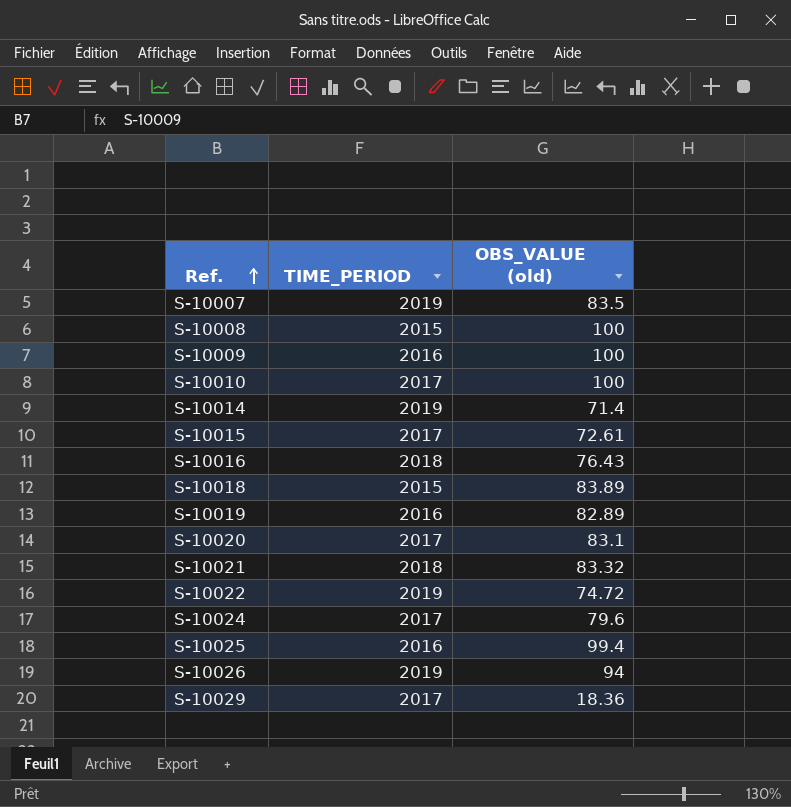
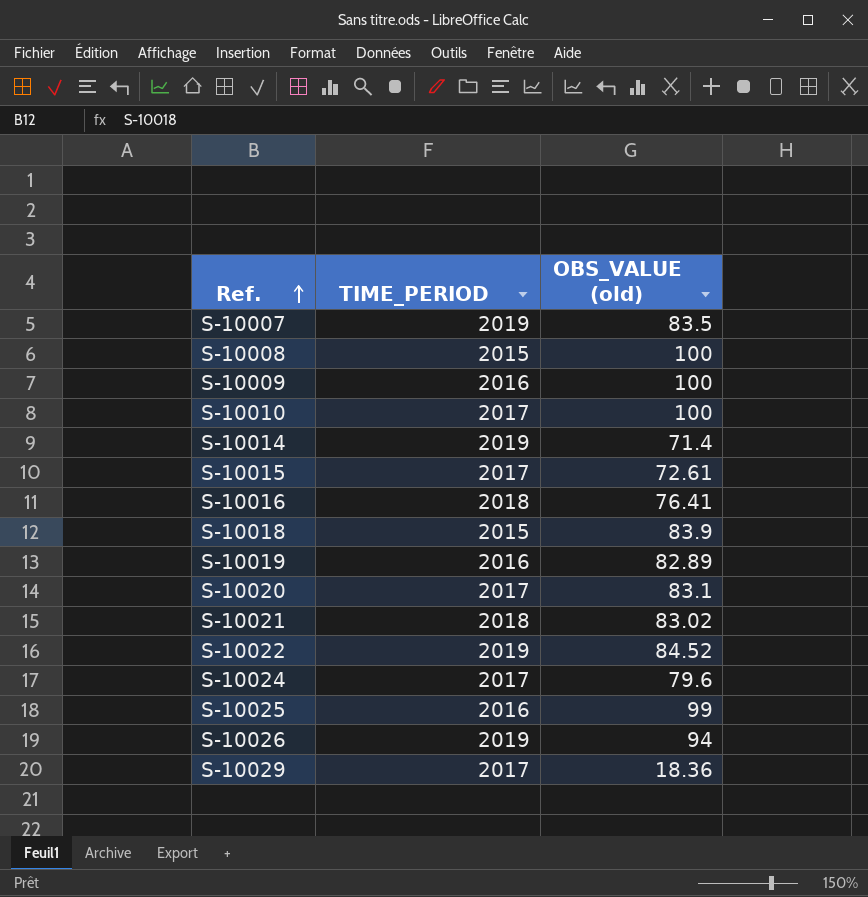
S-10016 | OBS_VALUE (old): 76.43 -> 76.41
S-10018 | OBS_VALUE (old): 83.89 -> 83.9
S-10021 | OBS_VALUE (old): 83.32 -> 83.02
S-10022 | OBS_VALUE (old): 74.72 -> 84.52
S-10025 | OBS_VALUE (old): 99.4 -> 99

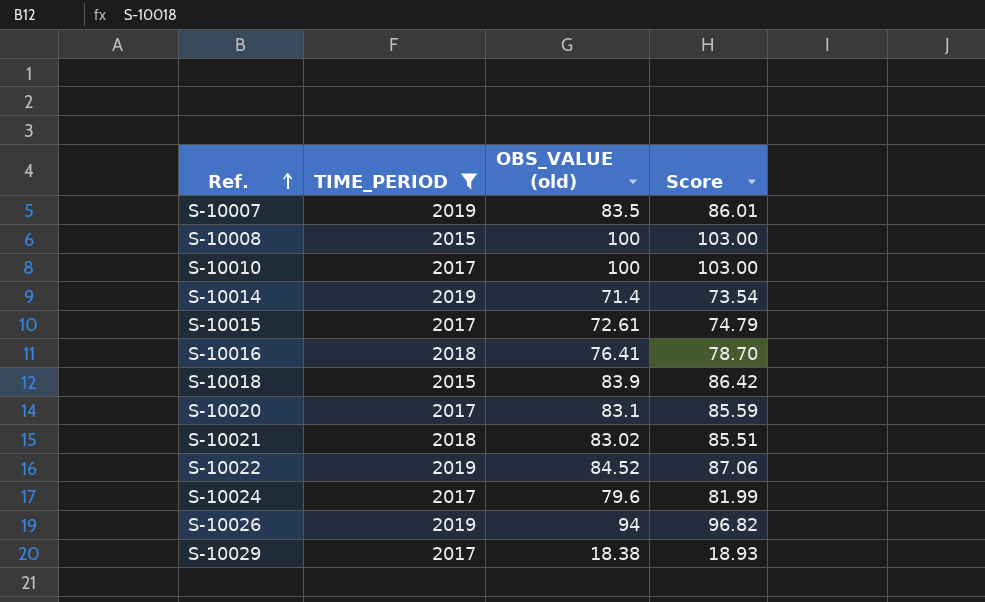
filter: none -> TIME_PERIOD != 2016
column Score | formula: none -> [OBS_VALUE (old)] * 1.03
S-10029 | OBS_VALUE (old): 18.36 -> 18.38

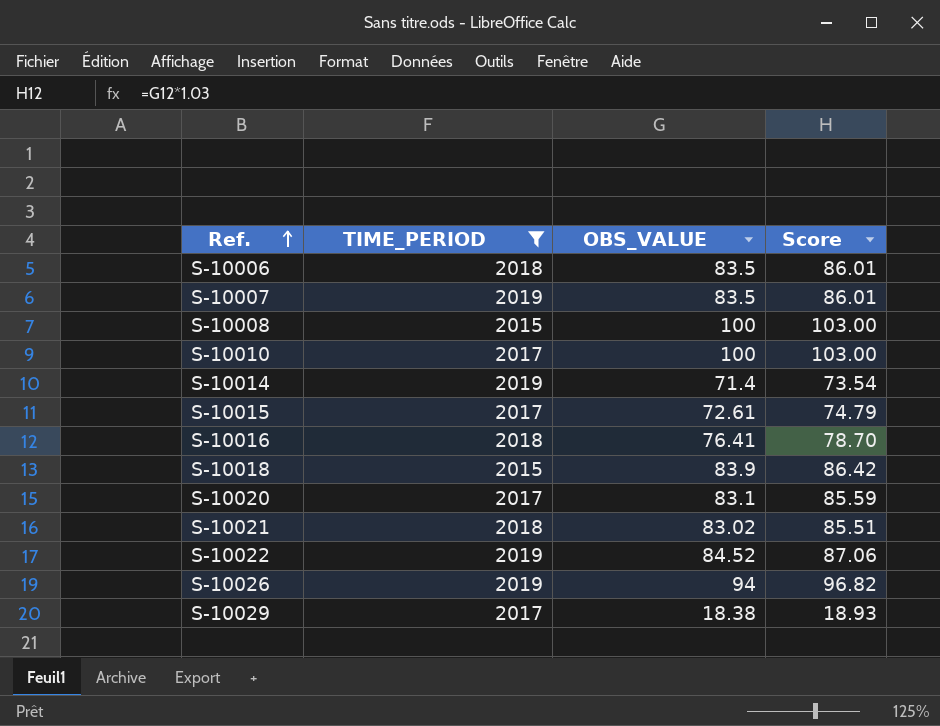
column name: OBS_VALUE (old) -> OBS_VALUE
row S-10024: 2017 | 79.6 | 81.99 -> none
row S-10006: none -> 2018 | 83.5 | 86.01

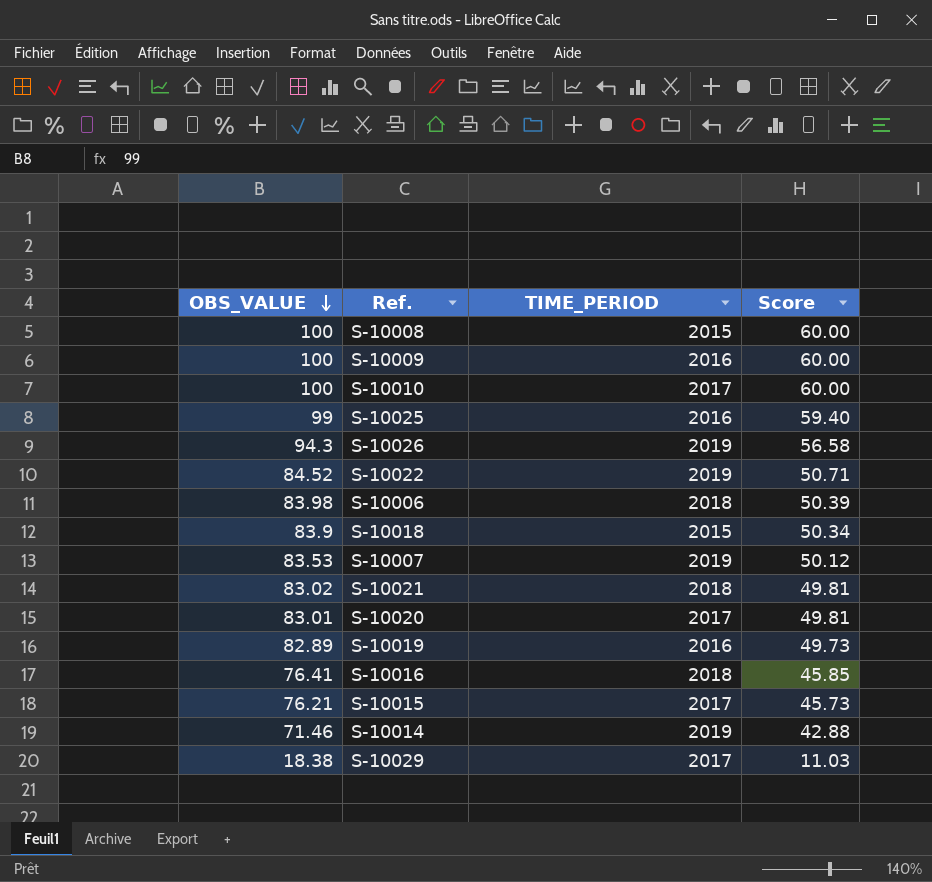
filter: TIME_PERIOD != 2016 -> none
row order: Ref. ascending -> OBS_VALUE descending
column OBS_VALUE | position: 3 -> 1
column Score | formula: [OBS_VALUE] * 1.03 -> [OBS_VALUE] * 0.6
S-10026 | OBS_VALUE: 94 -> 94.3
S-10006 | OBS_VALUE: 83.5 -> 83.98
S-10007 | OBS_VALUE: 83.5 -> 83.53
S-10020 | OBS_VALUE: 83.1 -> 83.01
S-10015 | OBS_VALUE: 72.61 -> 76.21
S-10014 | OBS_VALUE: 71.4 -> 71.46

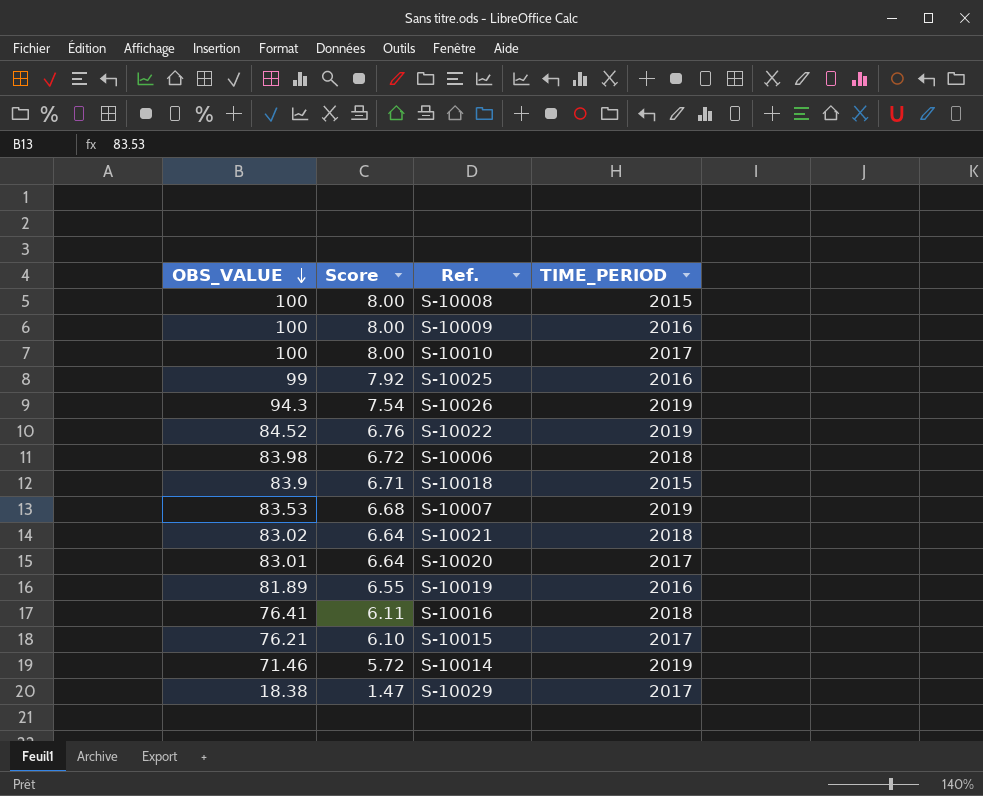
column Score | formula: [OBS_VALUE] * 0.6 -> [OBS_VALUE] * 0.08
column Score | position: 4 -> 2
S-10019 | OBS_VALUE: 82.89 -> 81.89

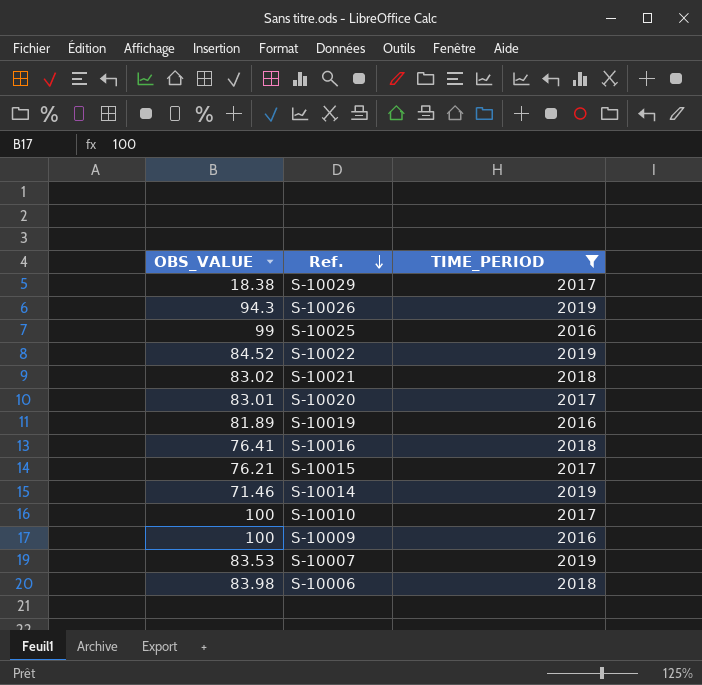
filter: none -> TIME_PERIOD != 2015
row order: OBS_VALUE descending -> Ref. descending
column Score | formula: [OBS_VALUE] * 0.08 -> none

